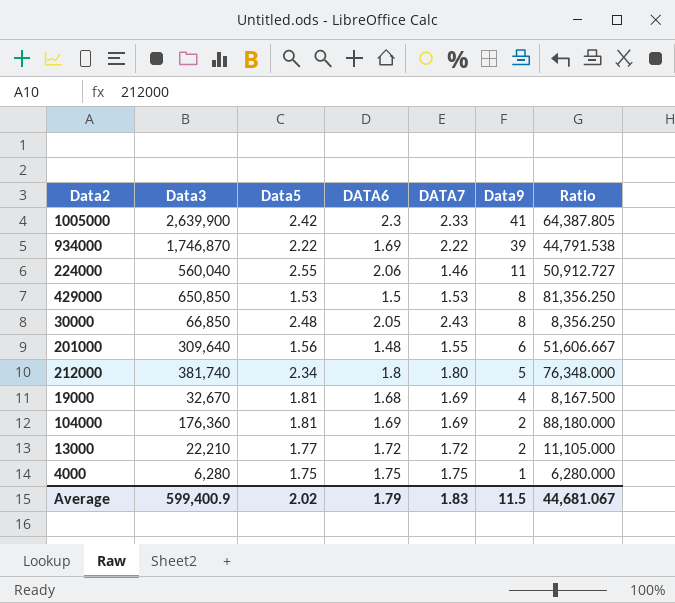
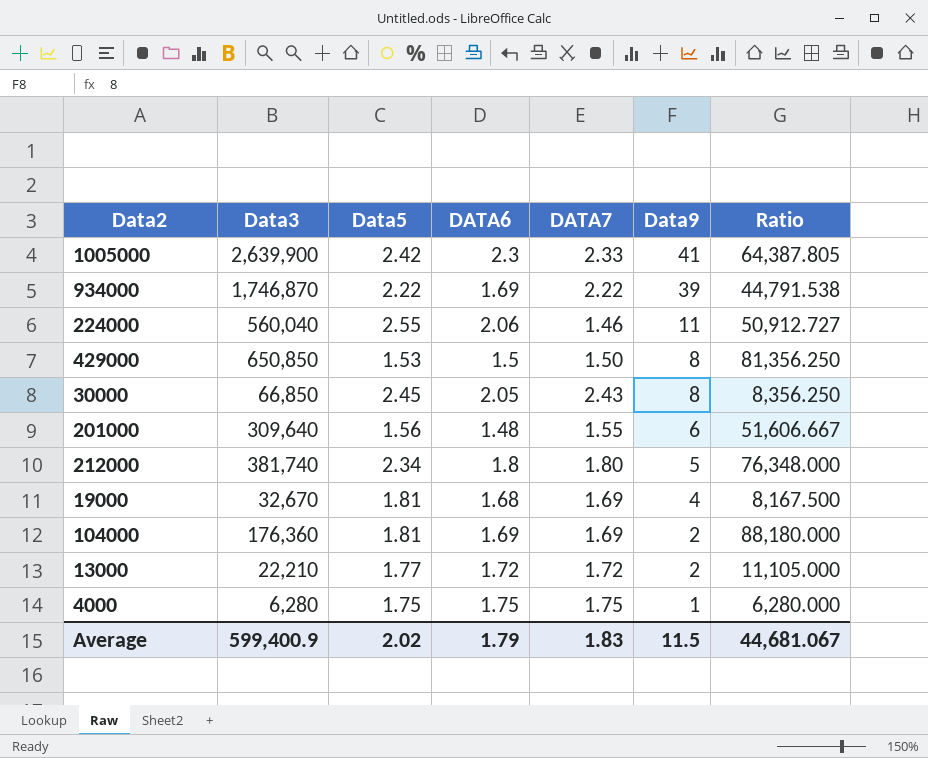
429000 | DATA7: 1.53 -> 1.50
30000 | Data5: 2.48 -> 2.45

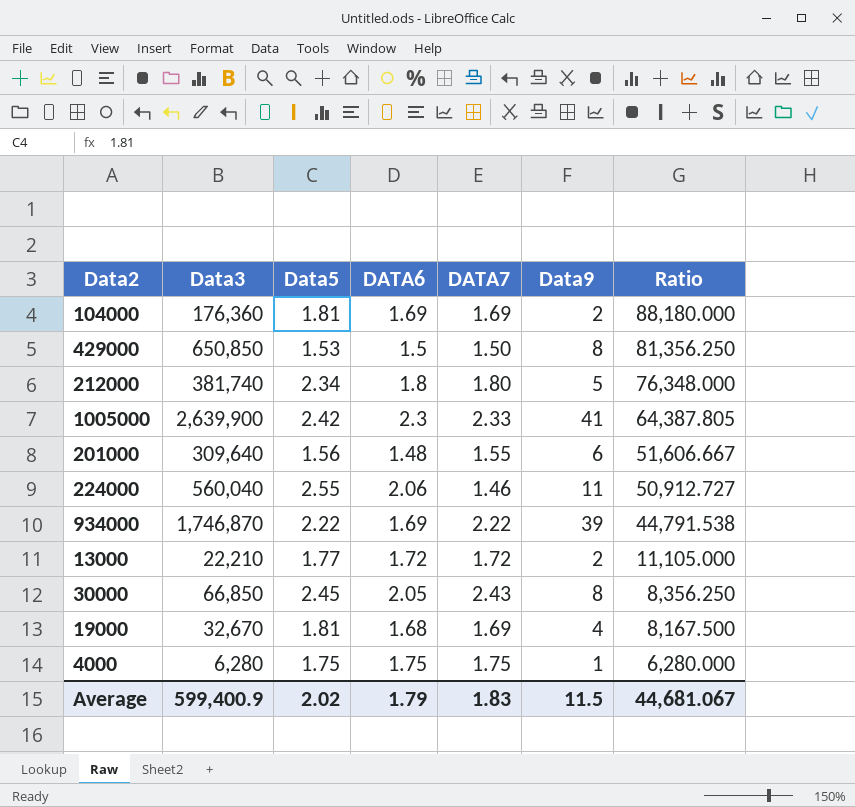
row order: Data9 descending -> Ratio descending

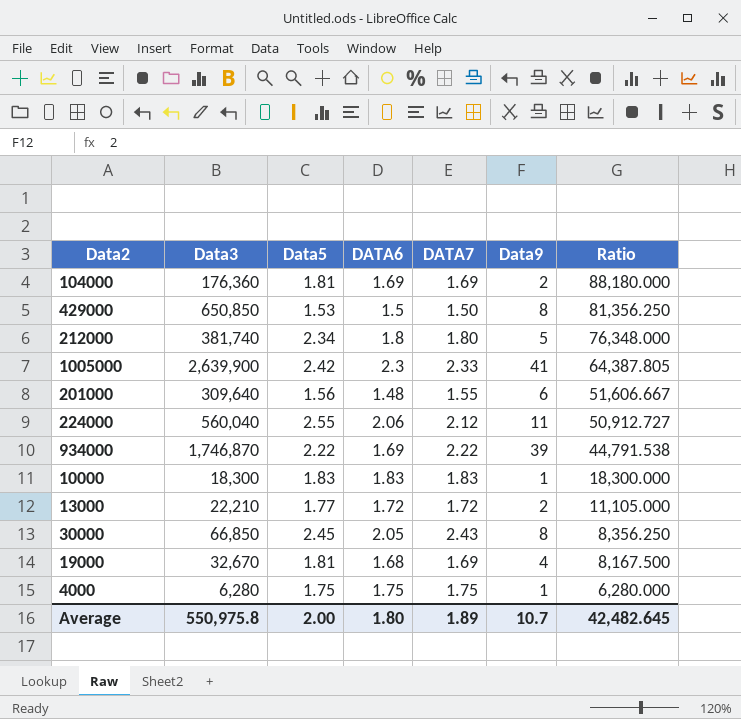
224000 | DATA7: 1.46 -> 2.12
row 10000: none -> 18,300 | 1.83 | 1.83 | 1.83 | 1 | 18,300.000
Average | Data3: 599,400.9 -> 550,975.8
Average | Data5: 2.02 -> 2.00
Average | DATA6: 1.79 -> 1.80
Average | DATA7: 1.83 -> 1.89
Average | Data9: 11.5 -> 10.7
Average | Ratio: 44,681.067 -> 42,482.645

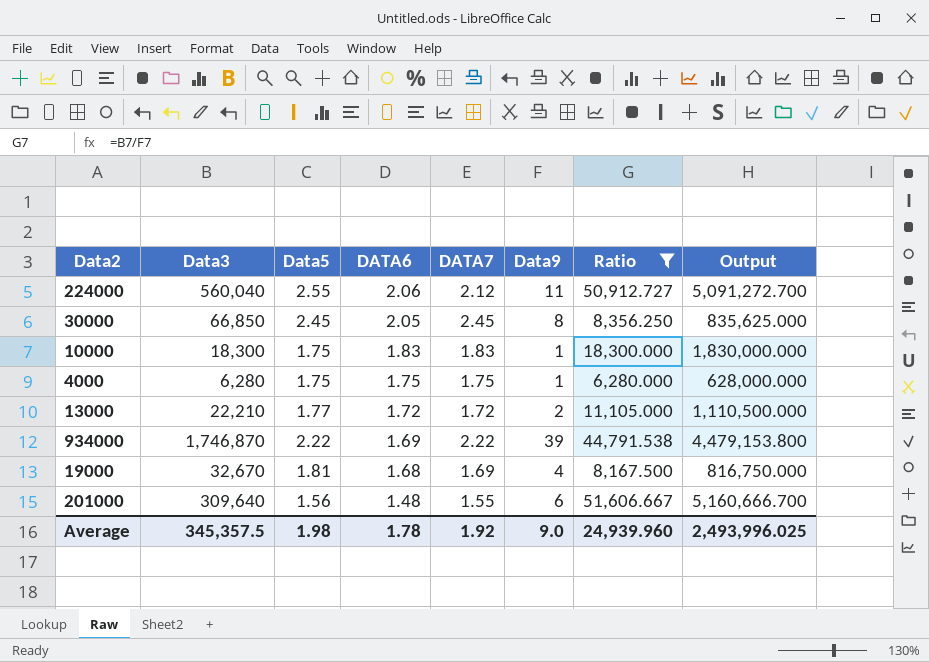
filter: none -> Ratio <= 51,606.667
row order: Ratio descending -> DATA6 descending
column Output | formula: none -> [Ratio] * 100
30000 | DATA7: 2.43 -> 2.45
10000 | Data5: 1.83 -> 1.75
Average | Data3: 550,975.8 -> 345,357.5
Average | Data5: 2.00 -> 1.98
Average | DATA6: 1.80 -> 1.78
Average | DATA7: 1.89 -> 1.92
Average | Data9: 10.7 -> 9.0
Average | Ratio: 42,482.645 -> 24,939.960

